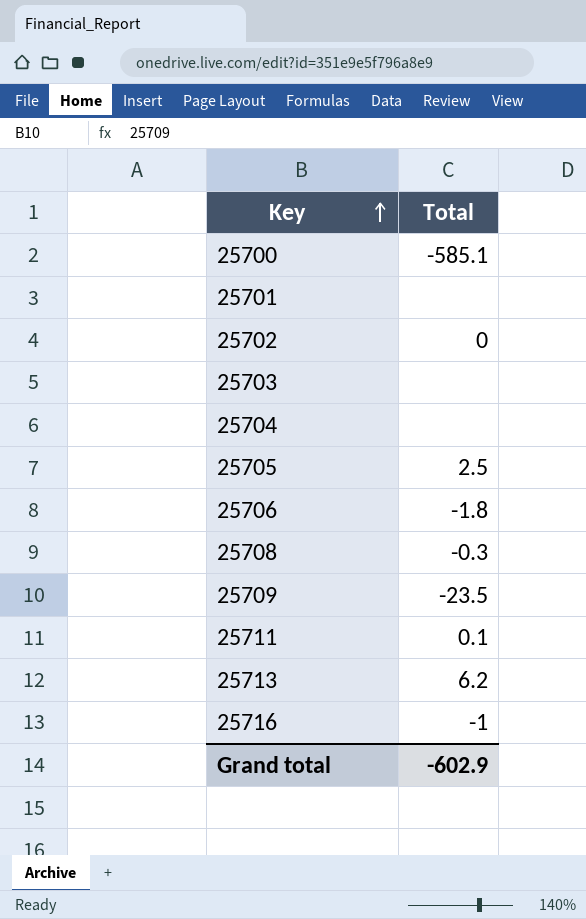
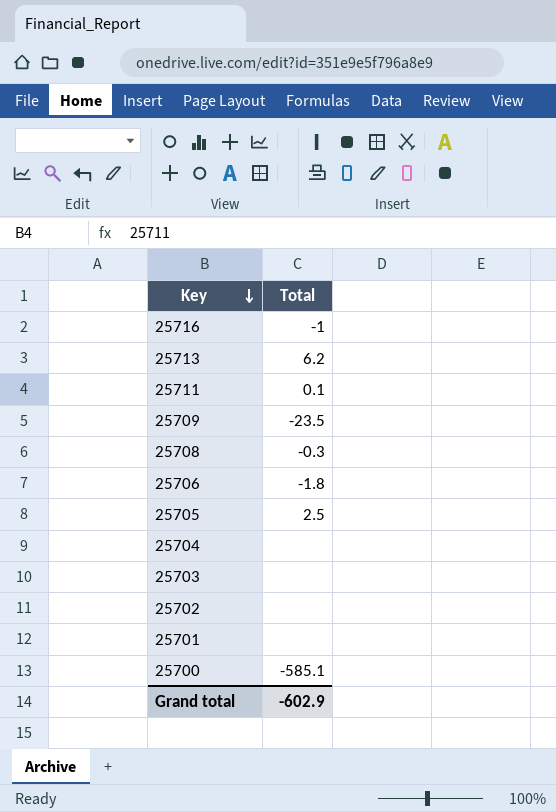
row order: Key ascending -> Key descending
25702 | Total: 0 -> none

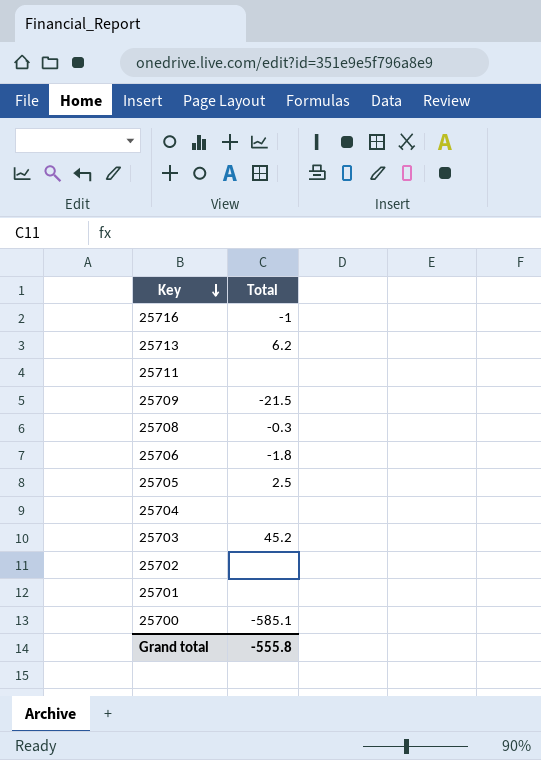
25711 | Total: 0.1 -> none
25709 | Total: -23.5 -> -21.5
25703 | Total: none -> 45.2
Grand total | Total: -602.9 -> -555.8

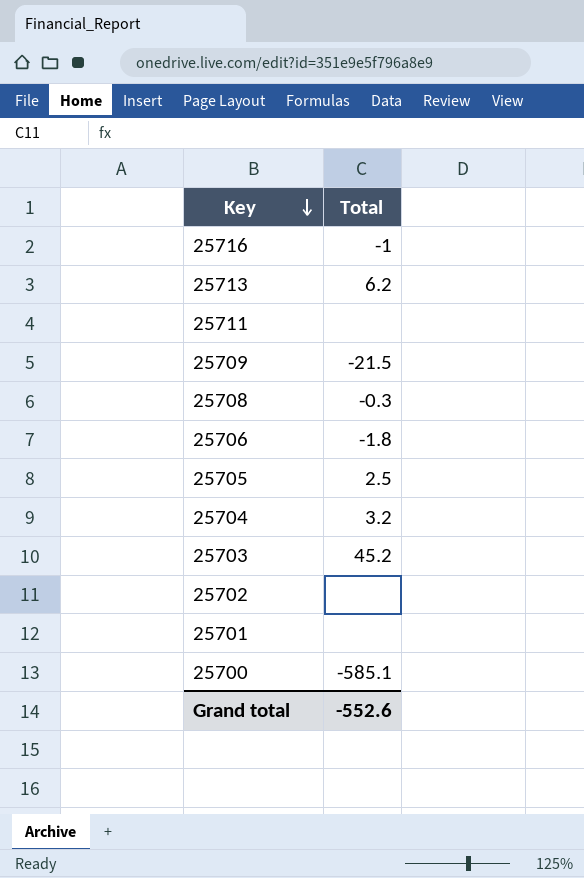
25704 | Total: none -> 3.2
Grand total | Total: -555.8 -> -552.6

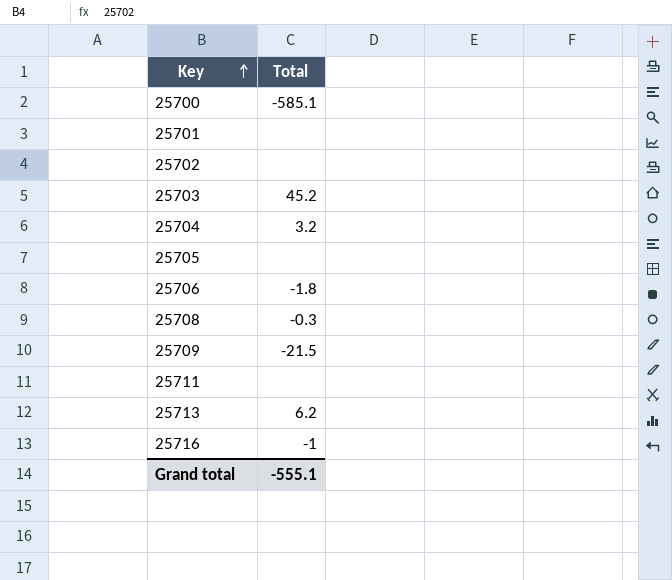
row order: Key descending -> Key ascending
25705 | Total: 2.5 -> none
Grand total | Total: -552.6 -> -555.1

